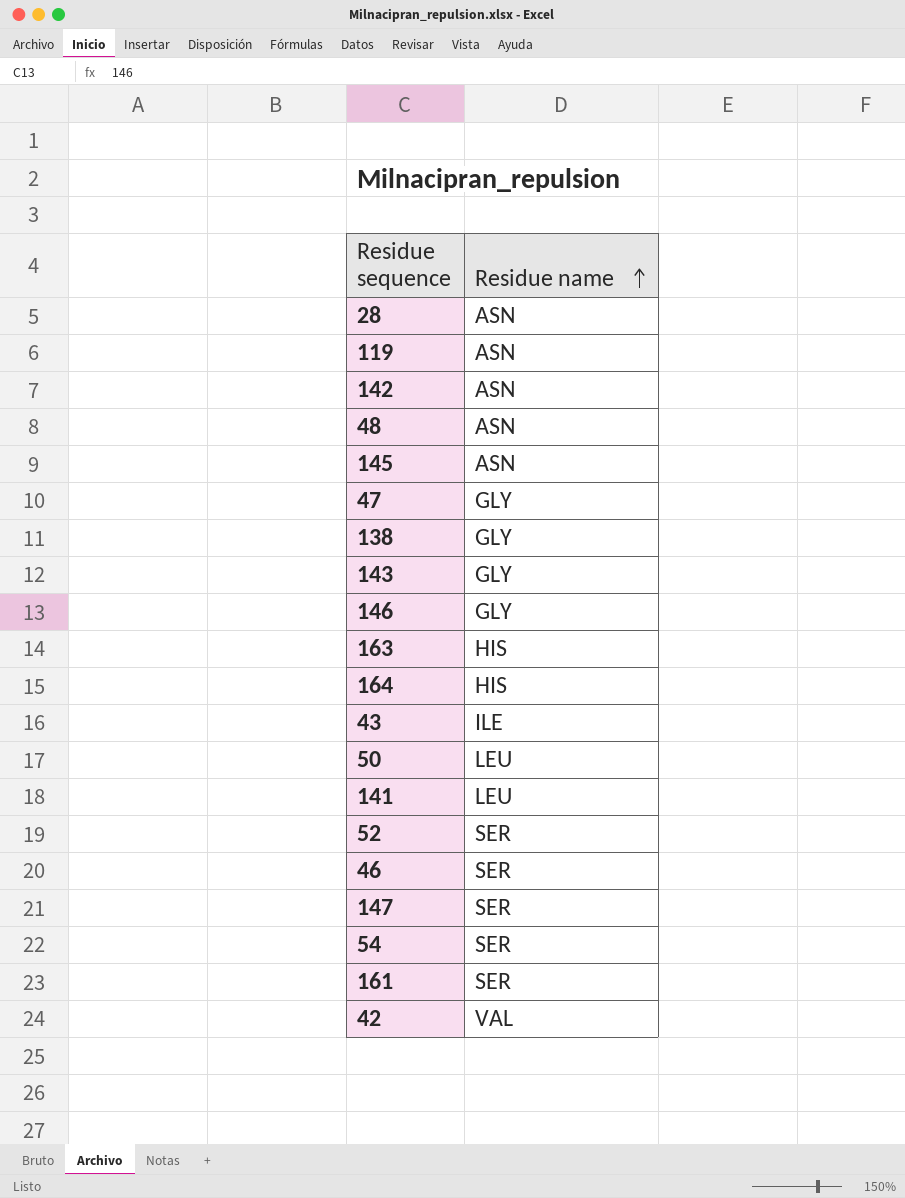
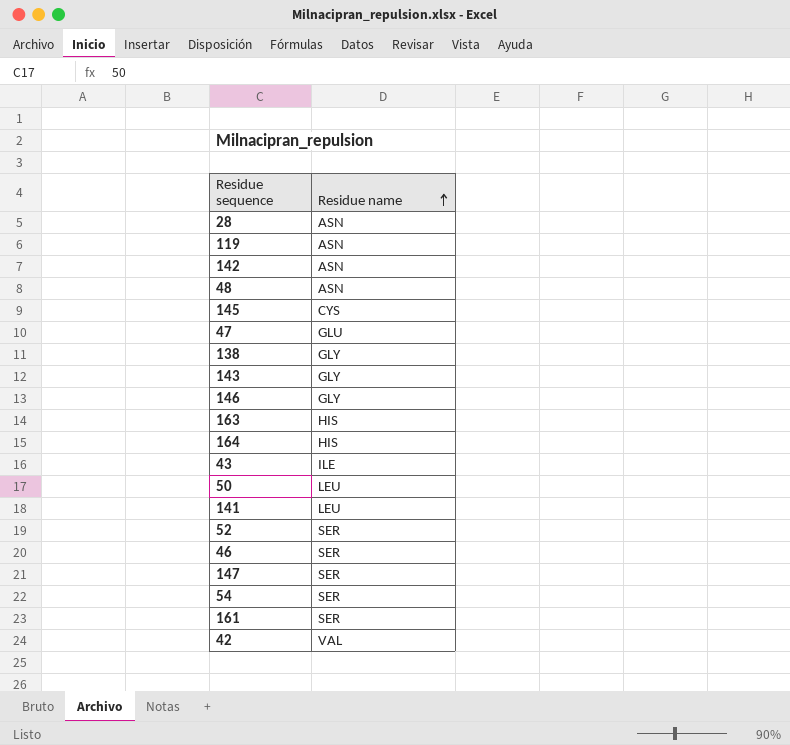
145 | Residue name: ASN -> CYS
47 | Residue name: GLY -> GLU

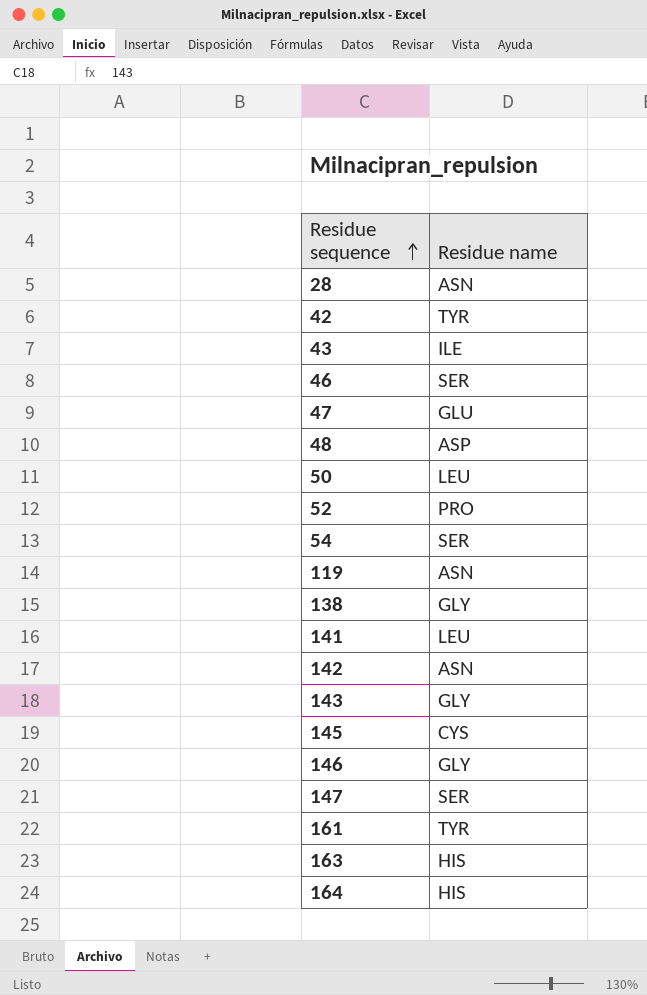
row order: Residue name ascending -> Residue sequence ascending
42 | Residue name: VAL -> TYR
48 | Residue name: ASN -> ASP
52 | Residue name: SER -> PRO
161 | Residue name: SER -> TYR

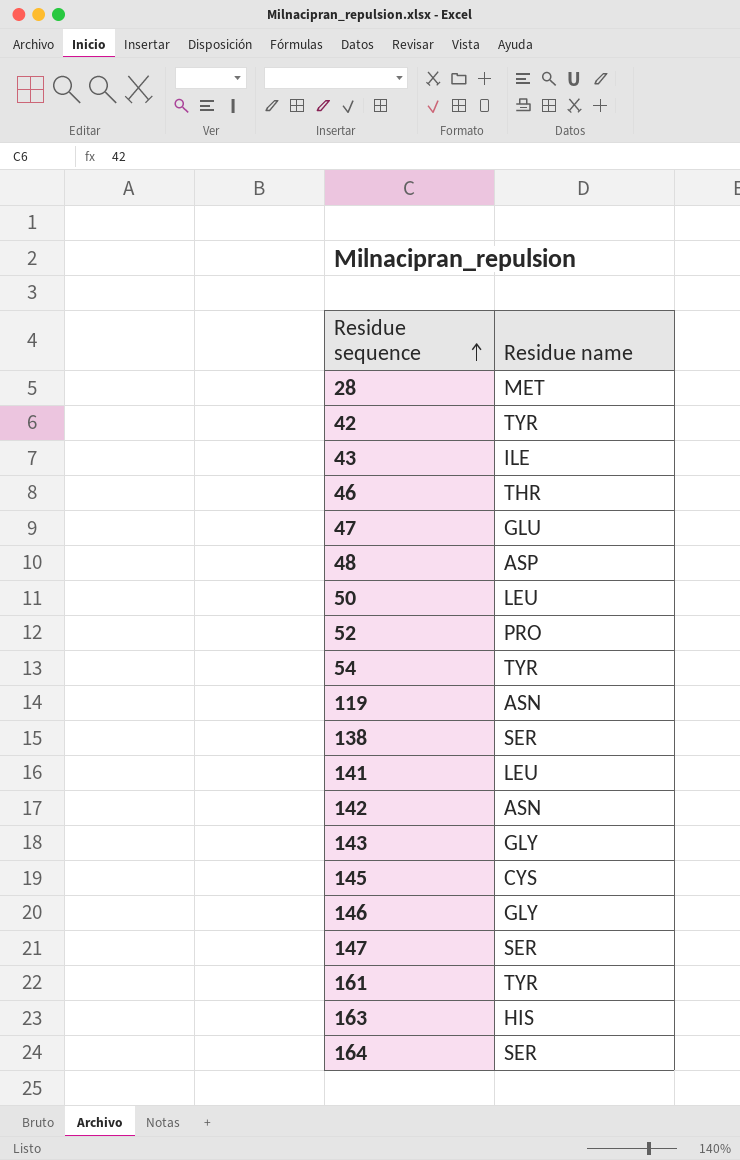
28 | Residue name: ASN -> MET
46 | Residue name: SER -> THR
54 | Residue name: SER -> TYR
138 | Residue name: GLY -> SER
164 | Residue name: HIS -> SER

